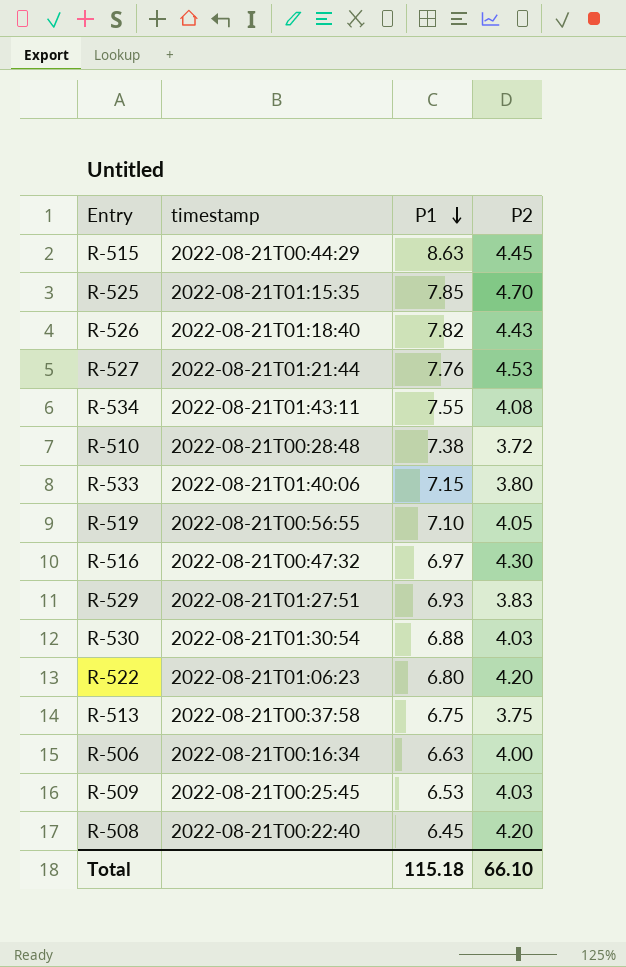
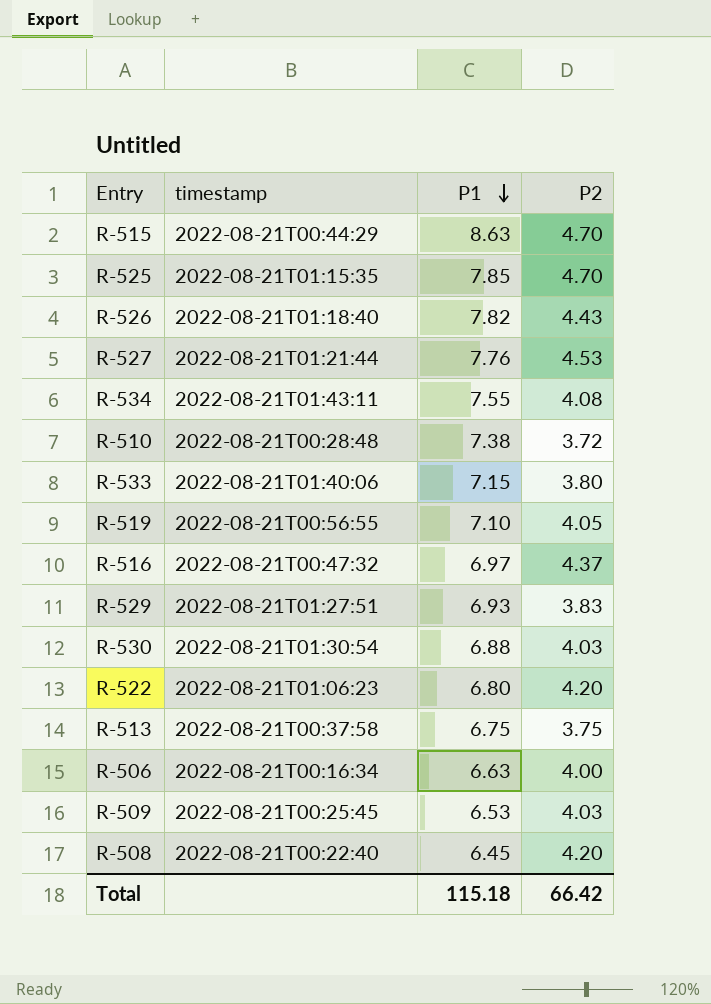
R-515 | P2: 4.45 -> 4.70
R-516 | P2: 4.30 -> 4.37
Total | P2: 66.10 -> 66.42

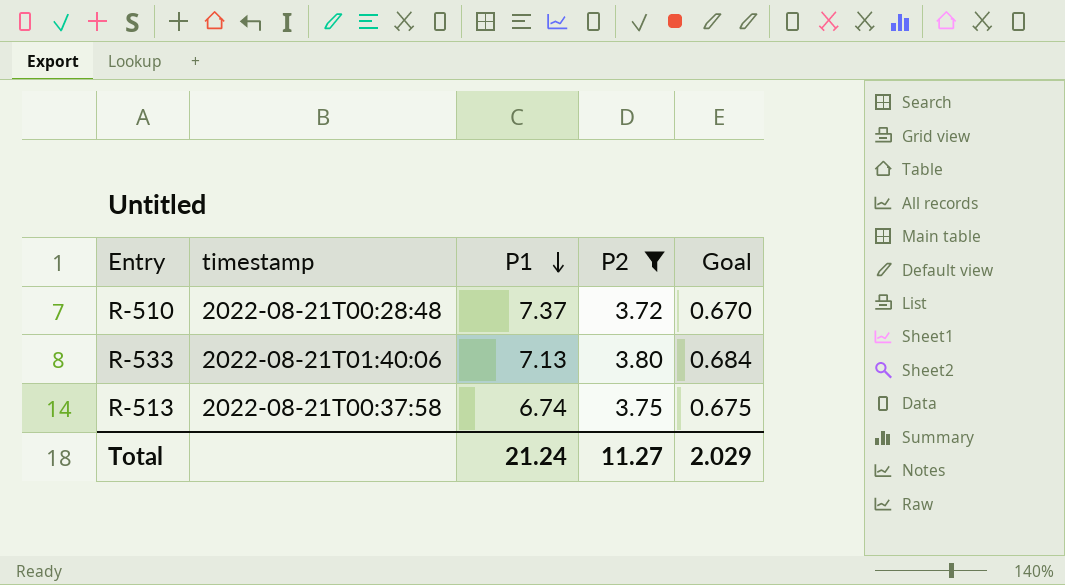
filter: none -> P2 <= 3.80
column Goal | formula: none -> [P2] * 0.18
R-510 | P1: 7.38 -> 7.37
R-533 | P1: 7.15 -> 7.13
R-513 | P1: 6.75 -> 6.74
Total | P1: 115.18 -> 21.24
Total | P2: 66.42 -> 11.27

